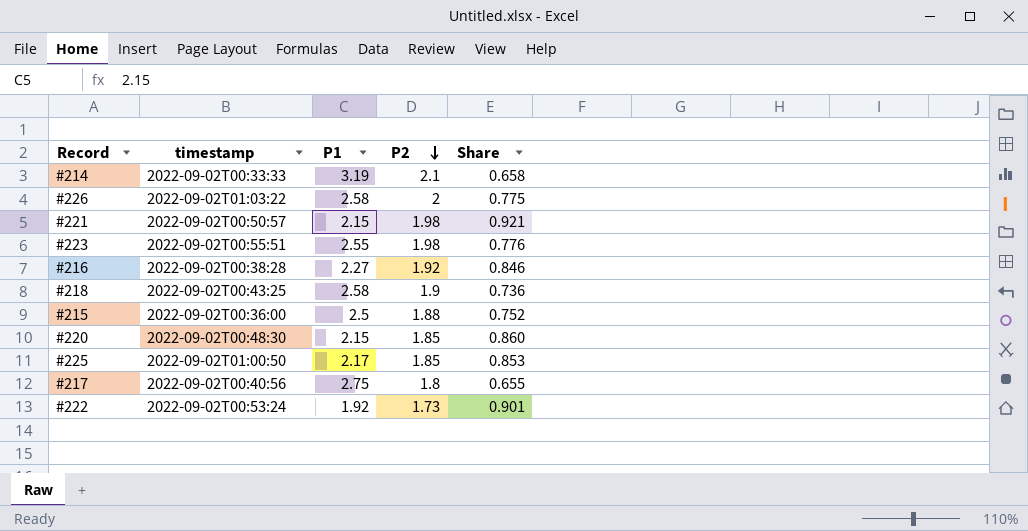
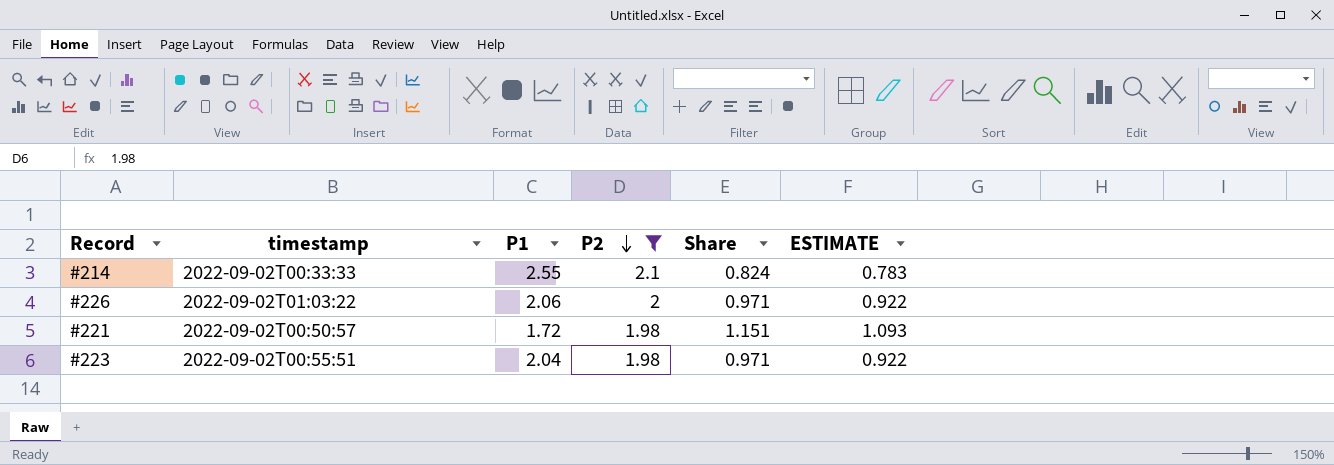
filter: none -> P2 >= 1.98
column ESTIMATE | formula: none -> [Share] * 0.95
#214 | P1: 3.19 -> 2.55
#214 | Share: 0.658 -> 0.824
#226 | P1: 2.58 -> 2.06
#226 | Share: 0.775 -> 0.971
#221 | P1: 2.15 -> 1.72
#221 | Share: 0.921 -> 1.151
#223 | P1: 2.55 -> 2.04
#223 | Share: 0.776 -> 0.971

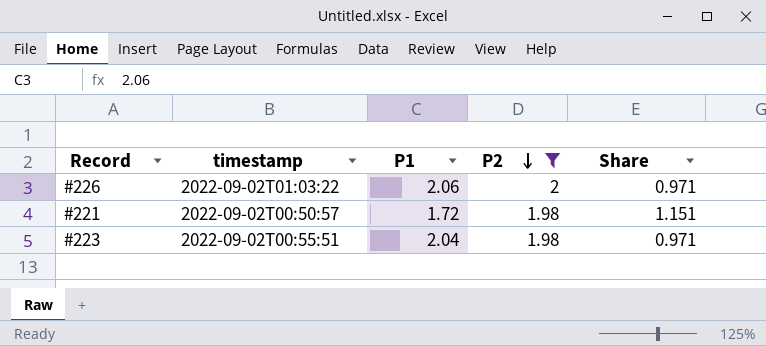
column ESTIMATE | formula: [Share] * 0.95 -> none
row #214: 2022-09-02T00:33:33 | 2.55 | 2.1 | 0.824 | 0.783 -> none

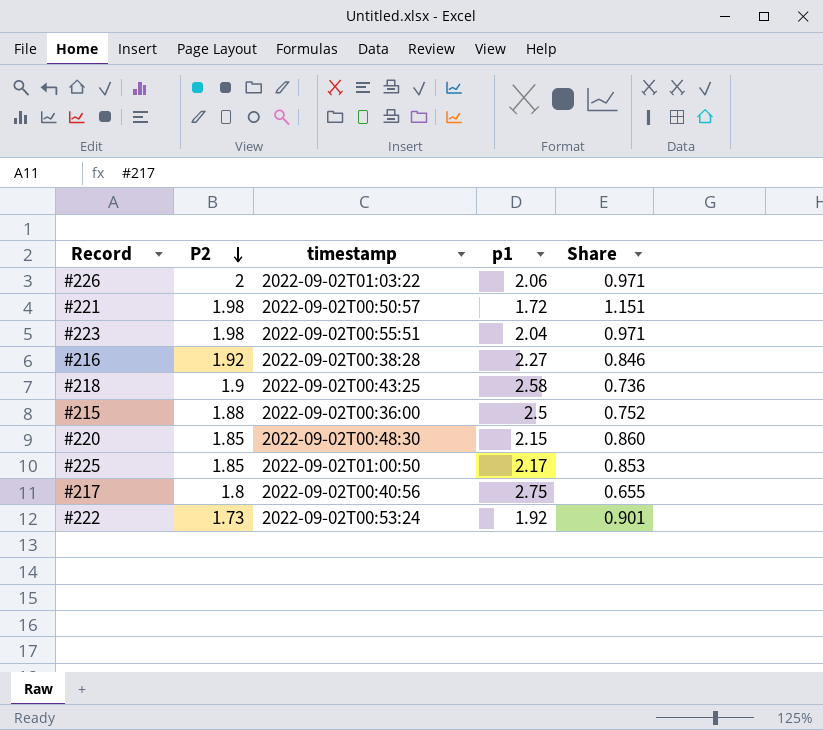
filter: P2 >= 1.98 -> none
column P2 | position: 4 -> 2
column name: P1 -> p1

